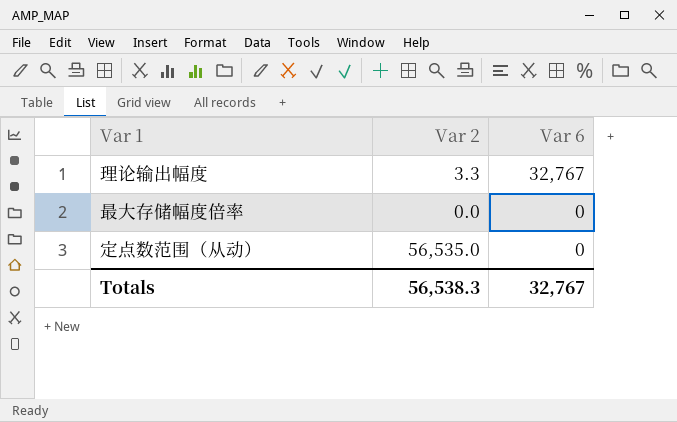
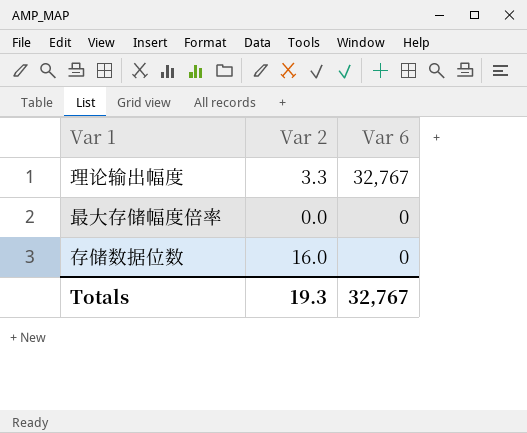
row 定点数范围（从动）: 56,535.0 | 0 -> none
row 存储数据位数: none -> 16.0 | 0
Totals | Var 2: 56,538.3 -> 19.3

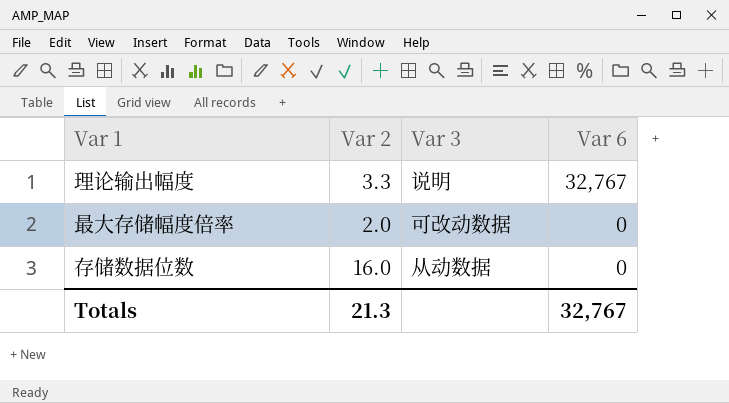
column Var 3 | position: none -> 3
最大存储幅度倍率 | Var 2: 0.0 -> 2.0
Totals | Var 2: 19.3 -> 21.3

